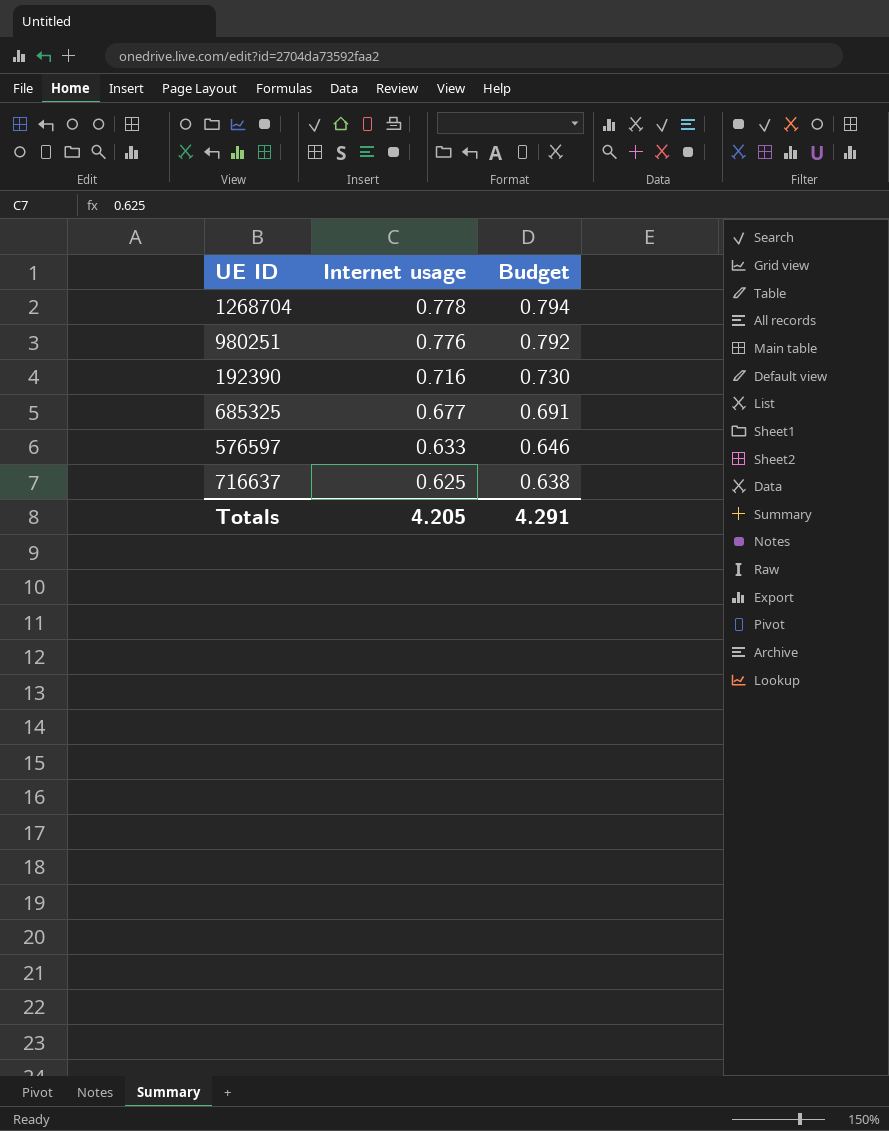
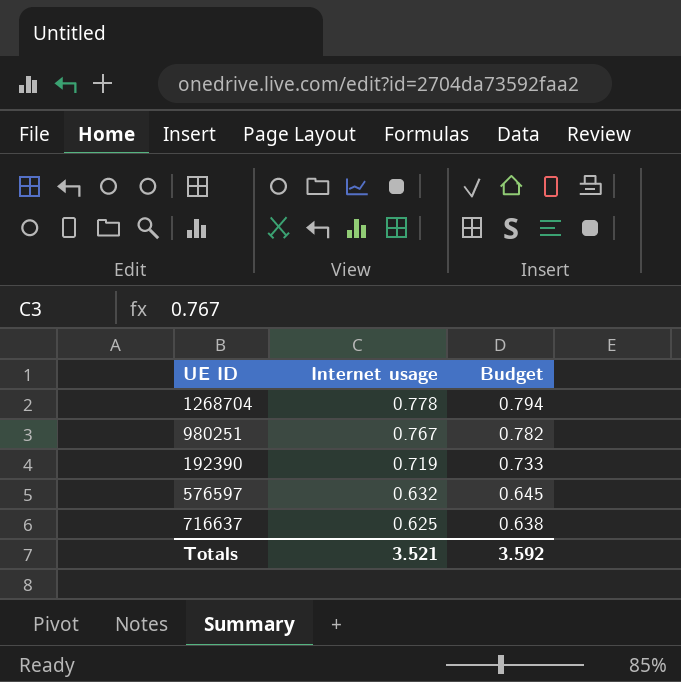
row 685325: 0.677 | 0.691 -> none
980251 | Internet usage: 0.776 -> 0.767
980251 | Budget: 0.792 -> 0.782
192390 | Internet usage: 0.716 -> 0.719
192390 | Budget: 0.730 -> 0.733
576597 | Internet usage: 0.633 -> 0.632
576597 | Budget: 0.646 -> 0.645
Totals | Internet usage: 4.205 -> 3.521
Totals | Budget: 4.291 -> 3.592

